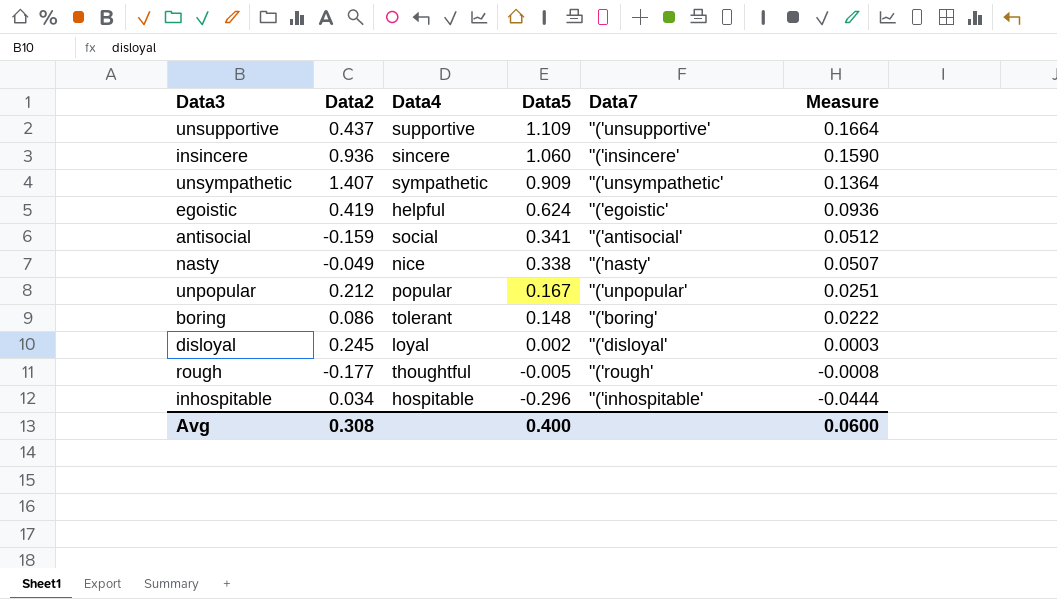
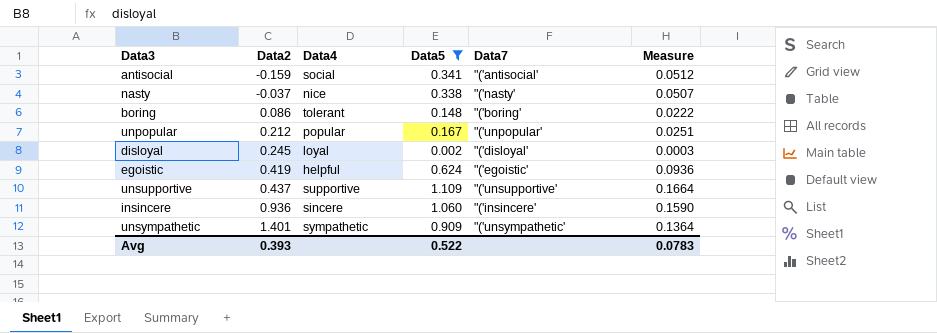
filter: none -> Data5 >= 0.002
row order: Data5 descending -> Data2 ascending
nasty | Data2: -0.049 -> -0.037
unsympathetic | Data2: 1.407 -> 1.401
Avg | Data2: 0.308 -> 0.393
Avg | Data5: 0.400 -> 0.522
Avg | Measure: 0.0600 -> 0.0783

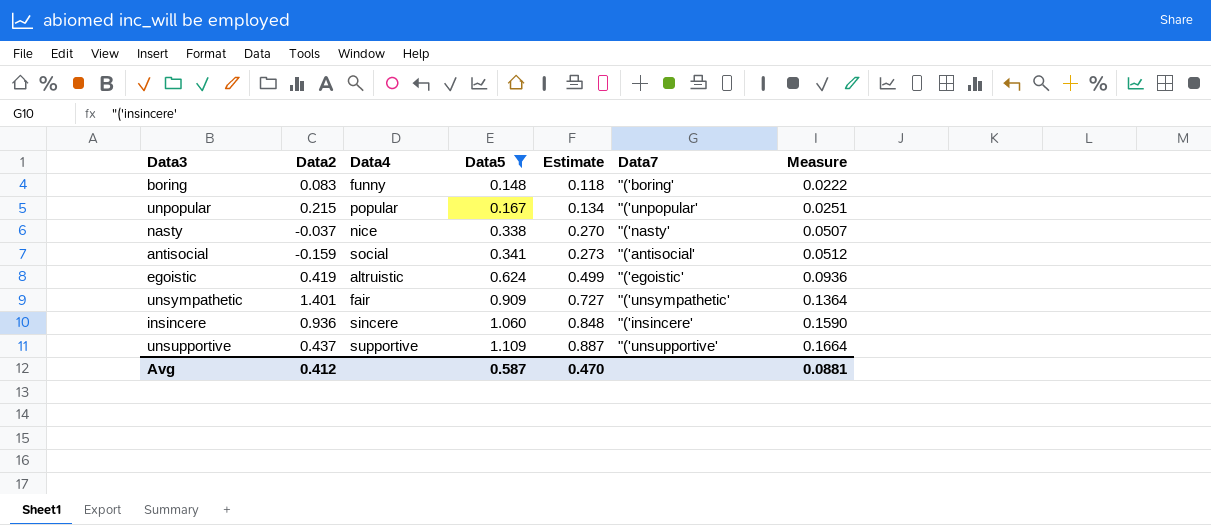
row order: Data2 ascending -> Data5 ascending
column Estimate | formula: none -> [Data5] * 0.8
row disloyal: 0.245 | loyal | 0.002 | "('disloyal' | 0.0003 -> none
boring | Data2: 0.086 -> 0.083
boring | Data4: tolerant -> funny
unpopular | Data2: 0.212 -> 0.215
egoistic | Data4: helpful -> altruistic
unsympathetic | Data4: sympathetic -> fair
Avg | Data2: 0.393 -> 0.412
Avg | Data5: 0.522 -> 0.587
Avg | Measure: 0.0783 -> 0.0881

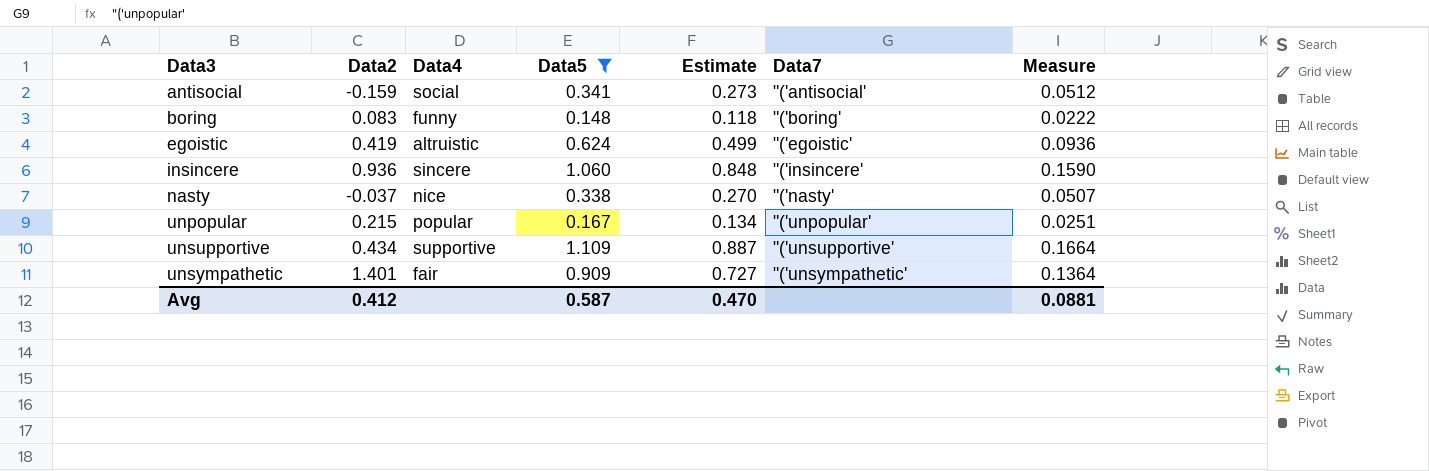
row order: Data5 ascending -> Data3 ascending
unsupportive | Data2: 0.437 -> 0.434

